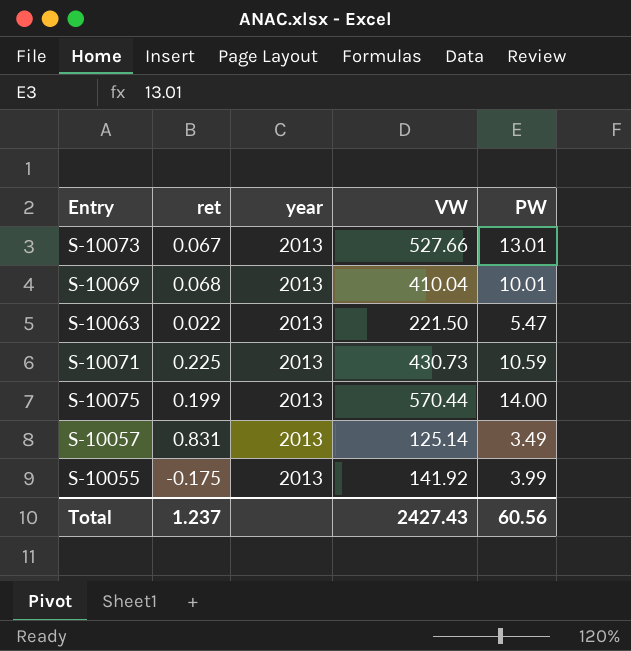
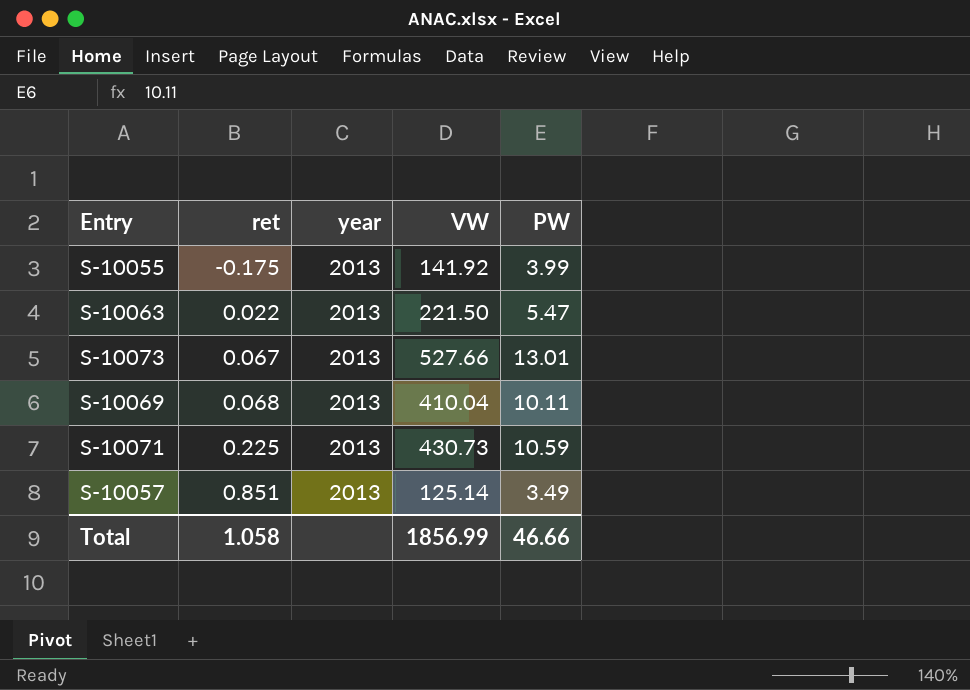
row order: none -> ret ascending
row S-10075: 0.199 | 2013 | 570.44 | 14.00 -> none
S-10069 | PW: 10.01 -> 10.11
S-10057 | ret: 0.831 -> 0.851
Total | ret: 1.237 -> 1.058
Total | VW: 2427.43 -> 1856.99
Total | PW: 60.56 -> 46.66

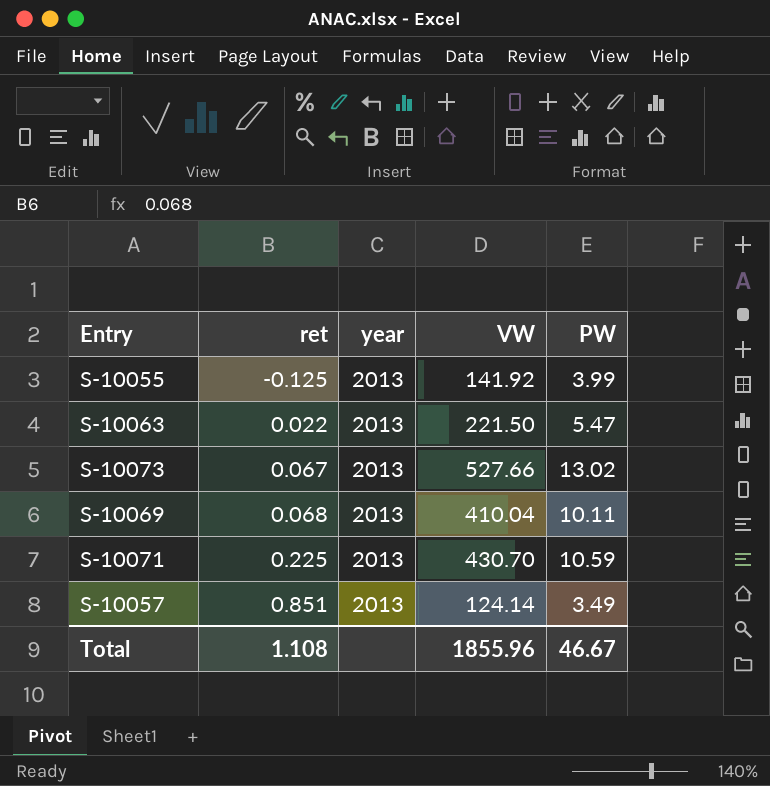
S-10055 | ret: -0.175 -> -0.125
S-10073 | PW: 13.01 -> 13.02
S-10071 | VW: 430.73 -> 430.70
S-10057 | VW: 125.14 -> 124.14
Total | ret: 1.058 -> 1.108
Total | VW: 1856.99 -> 1855.96
Total | PW: 46.66 -> 46.67

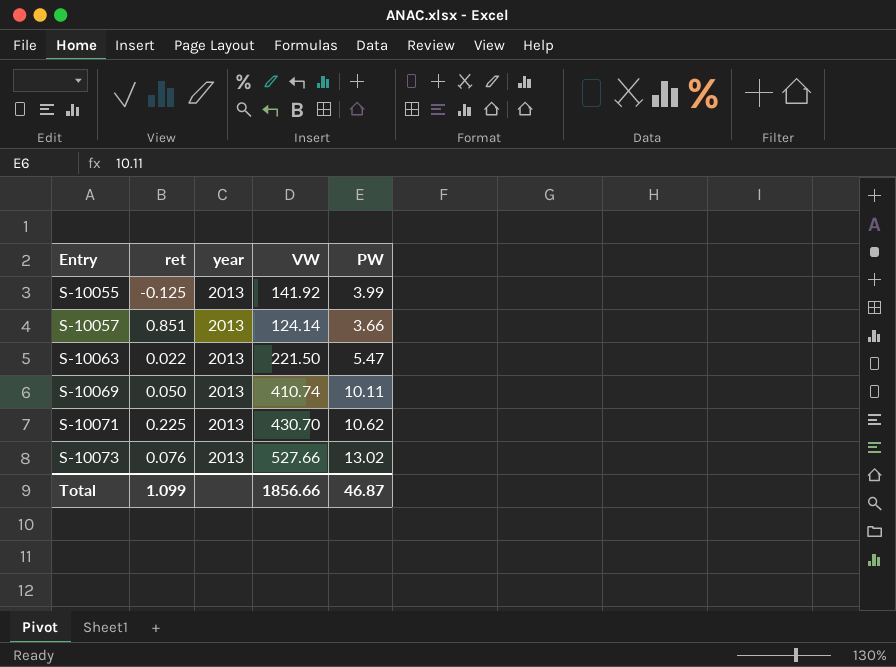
row order: ret ascending -> Entry ascending
S-10057 | PW: 3.49 -> 3.66
S-10069 | ret: 0.068 -> 0.050
S-10069 | VW: 410.04 -> 410.74
S-10071 | PW: 10.59 -> 10.62
S-10073 | ret: 0.067 -> 0.076
Total | ret: 1.108 -> 1.099
Total | VW: 1855.96 -> 1856.66
Total | PW: 46.67 -> 46.87

